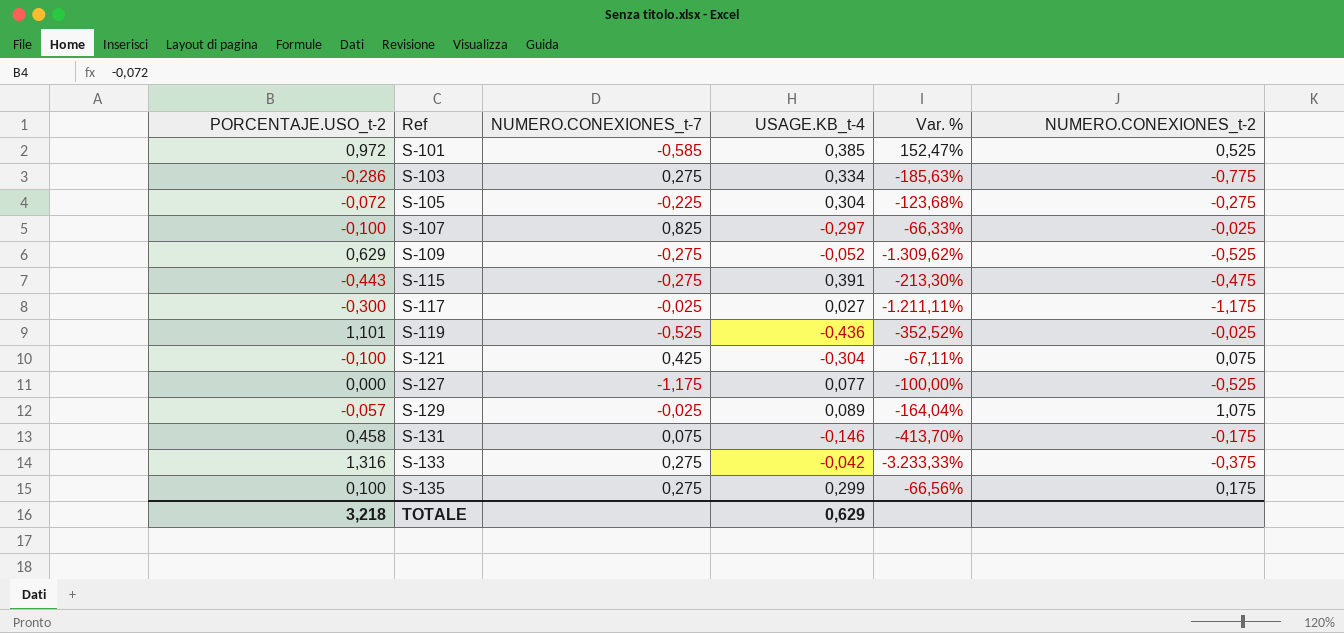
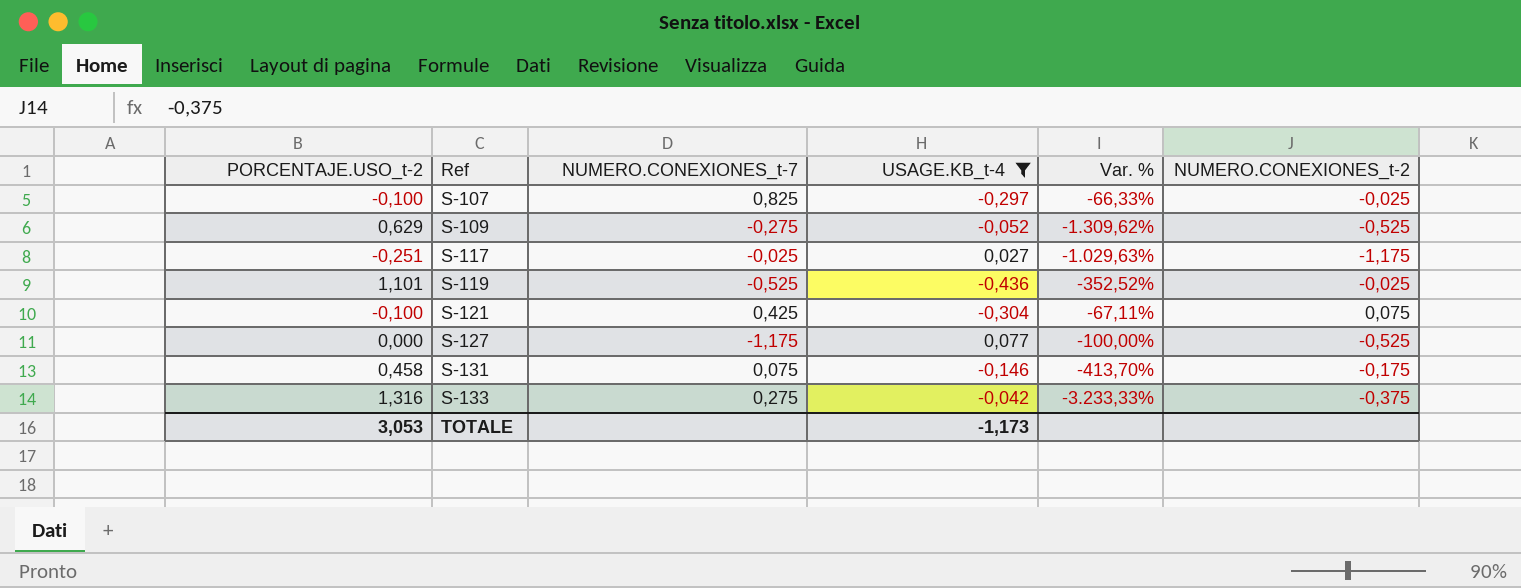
filter: none -> USAGE.KB_t-4 <= 0,077
S-117 | PORCENTAJE.USO_t-2: -0,300 -> -0,251
S-117 | Var. %: -1.211,11% -> -1.029,63%
TOTALE | PORCENTAJE.USO_t-2: 3,218 -> 3,053
TOTALE | USAGE.KB_t-4: 0,629 -> -1,173

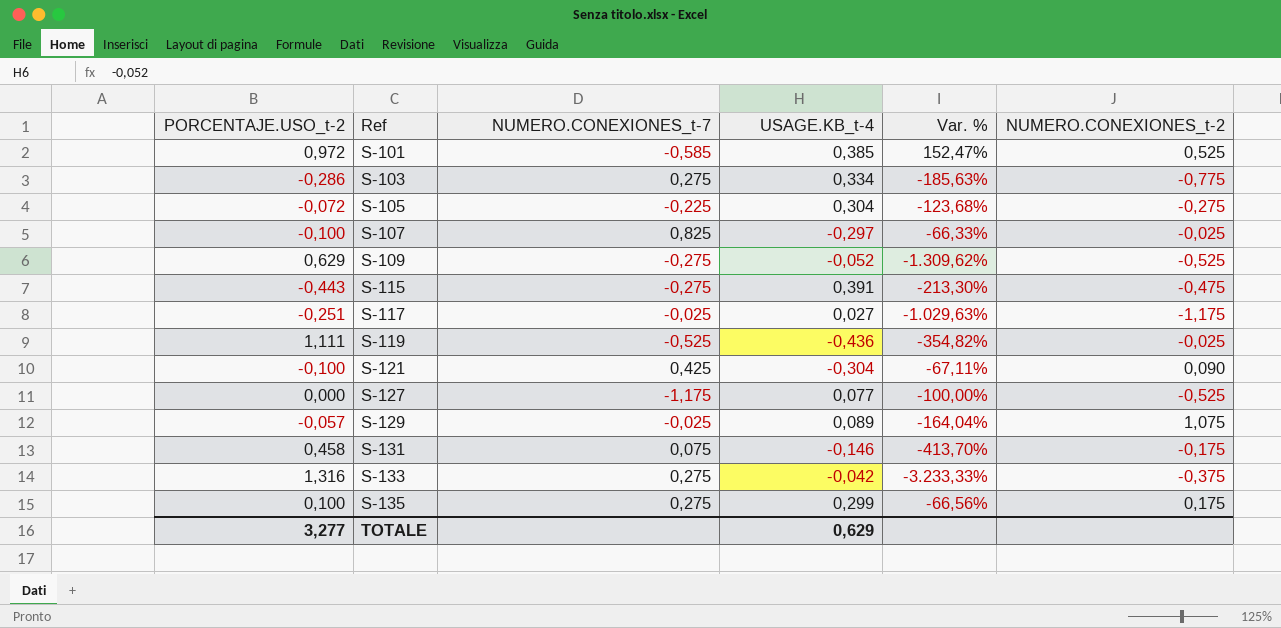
filter: USAGE.KB_t-4 <= 0,077 -> none
S-119 | PORCENTAJE.USO_t-2: 1,101 -> 1,111
S-119 | Var. %: -352,52% -> -354,82%
S-121 | NUMERO.CONEXIONES_t-2: 0,075 -> 0,090
TOTALE | PORCENTAJE.USO_t-2: 3,053 -> 3,277
TOTALE | USAGE.KB_t-4: -1,173 -> 0,629

